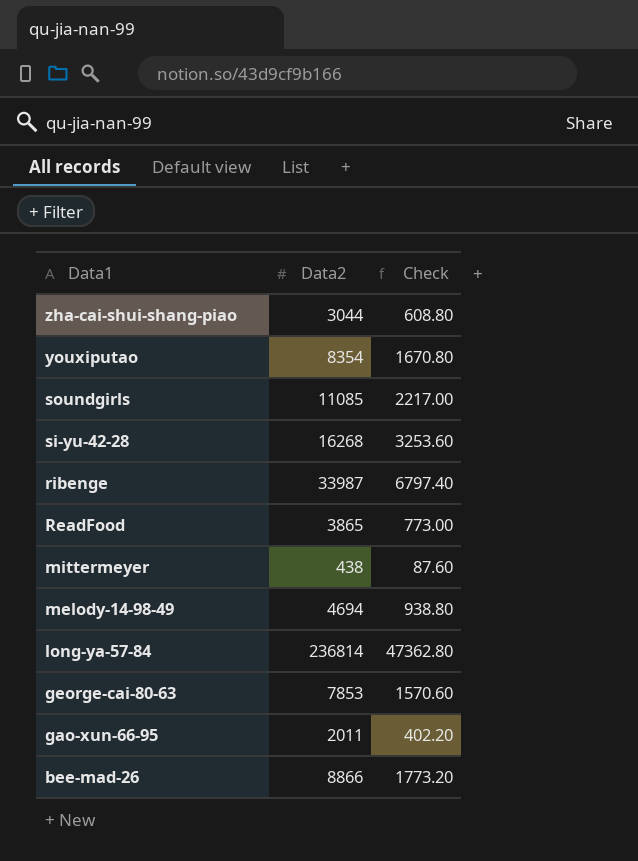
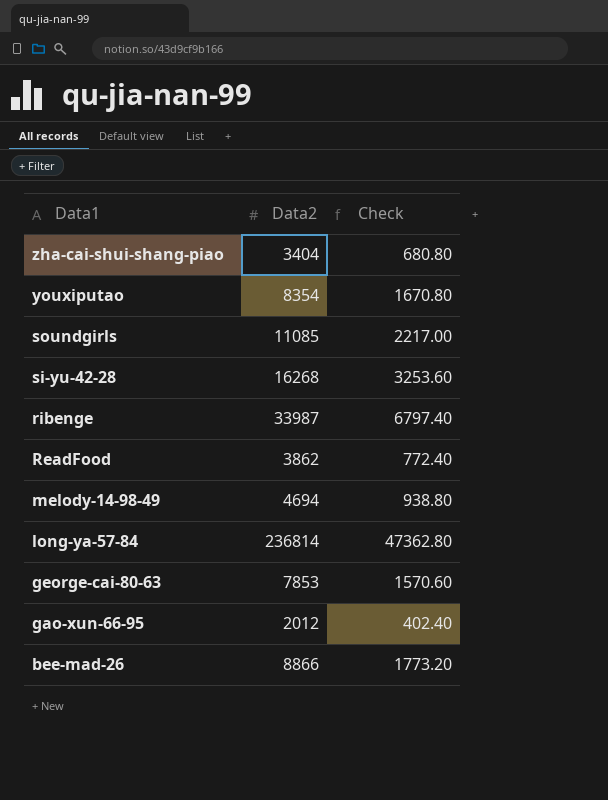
row mittermeyer: 438 | 87.60 -> none
zha-cai-shui-shang-piao | Data2: 3044 -> 3404
zha-cai-shui-shang-piao | Check: 608.80 -> 680.80
ReadFood | Data2: 3865 -> 3862
ReadFood | Check: 773.00 -> 772.40
gao-xun-66-95 | Data2: 2011 -> 2012
gao-xun-66-95 | Check: 402.20 -> 402.40

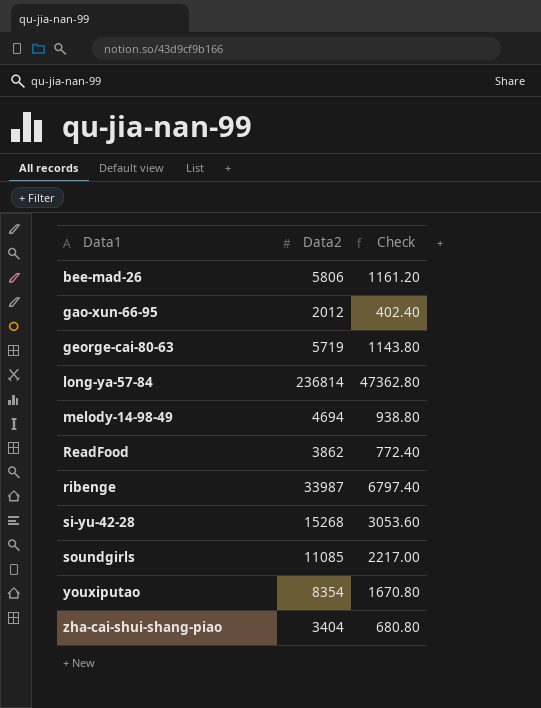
row order: Data1 descending -> Data1 ascending
bee-mad-26 | Data2: 8866 -> 5806
bee-mad-26 | Check: 1773.20 -> 1161.20
george-cai-80-63 | Data2: 7853 -> 5719
george-cai-80-63 | Check: 1570.60 -> 1143.80
si-yu-42-28 | Data2: 16268 -> 15268
si-yu-42-28 | Check: 3253.60 -> 3053.60

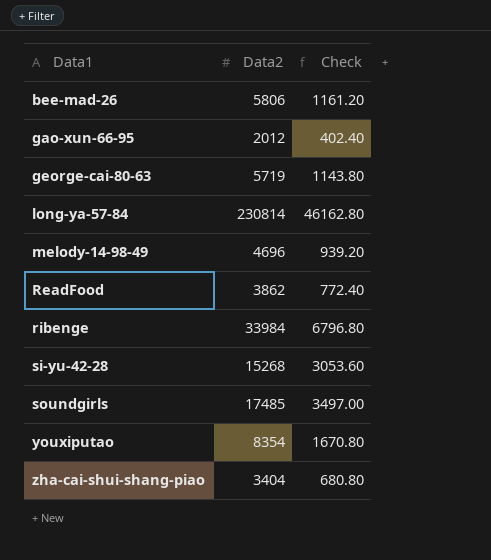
long-ya-57-84 | Data2: 236814 -> 230814
long-ya-57-84 | Check: 47362.80 -> 46162.80
melody-14-98-49 | Data2: 4694 -> 4696
melody-14-98-49 | Check: 938.80 -> 939.20
ribenge | Data2: 33987 -> 33984
ribenge | Check: 6797.40 -> 6796.80
soundgirls | Data2: 11085 -> 17485
soundgirls | Check: 2217.00 -> 3497.00

